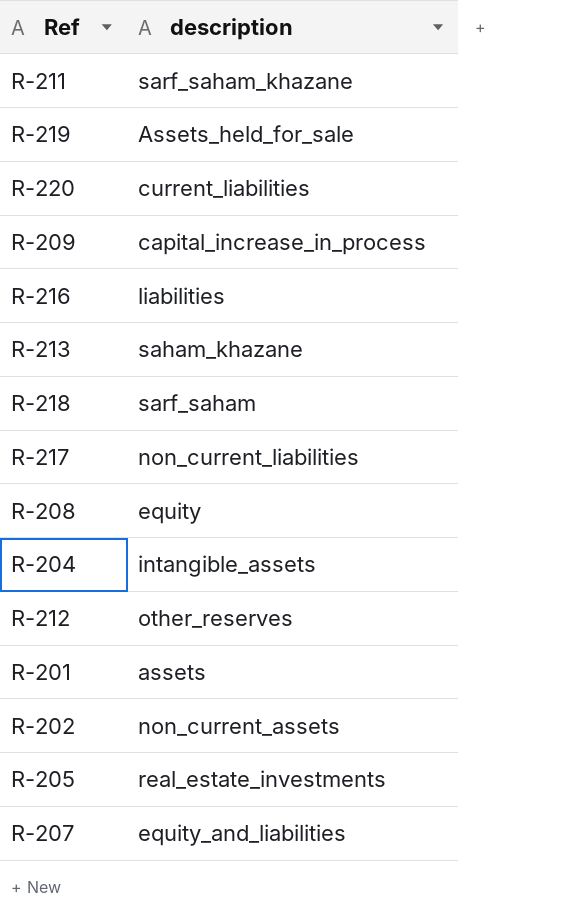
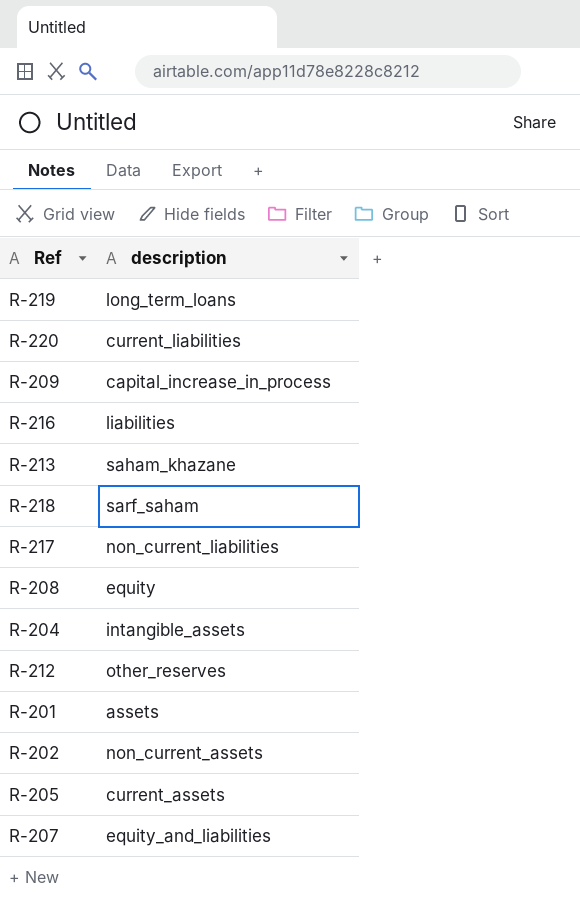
row R-211: sarf_saham_khazane -> none
R-219 | description: Assets_held_for_sale -> long_term_loans
R-205 | description: real_estate_investments -> current_assets

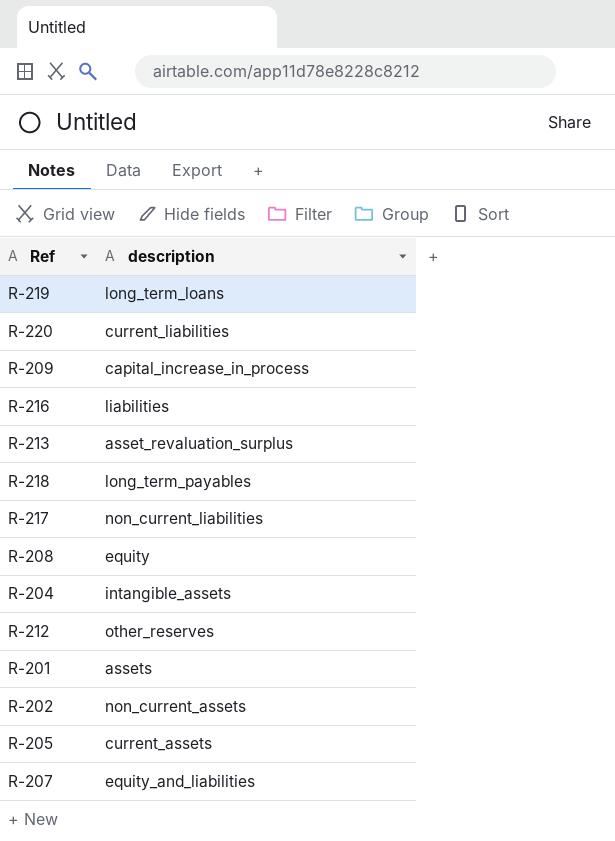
R-213 | description: saham_khazane -> asset_revaluation_surplus
R-218 | description: sarf_saham -> long_term_payables

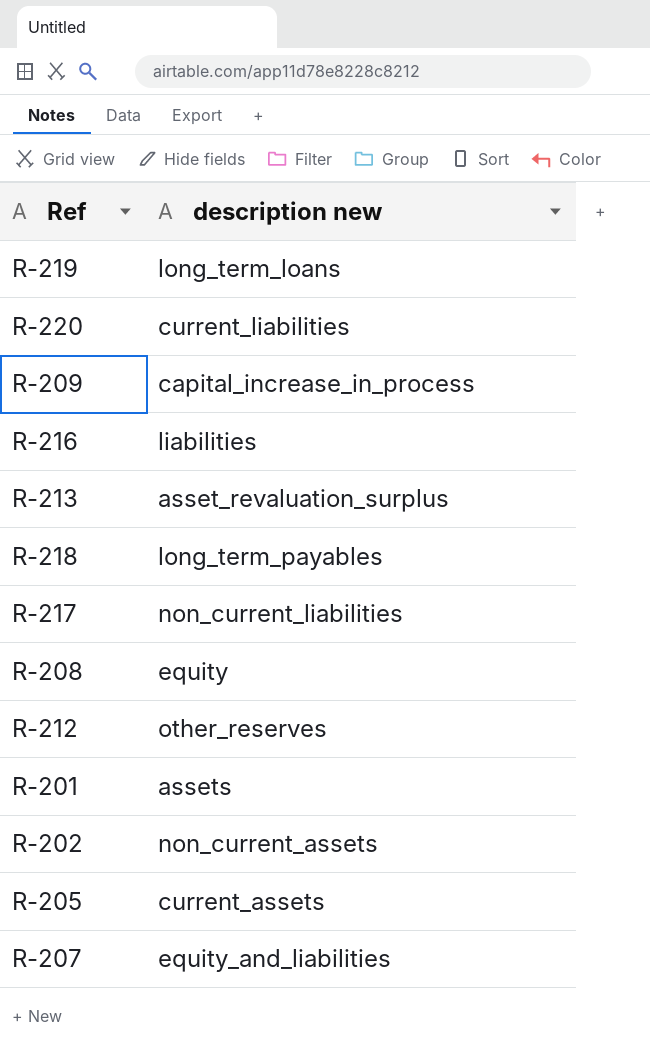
column name: description -> description new
row R-204: intangible_assets -> none

